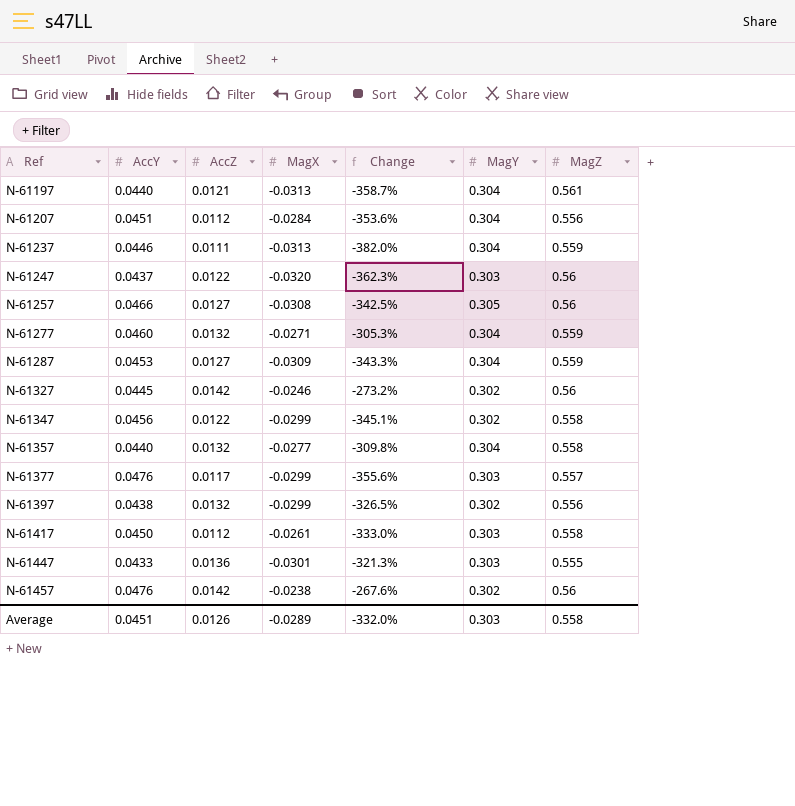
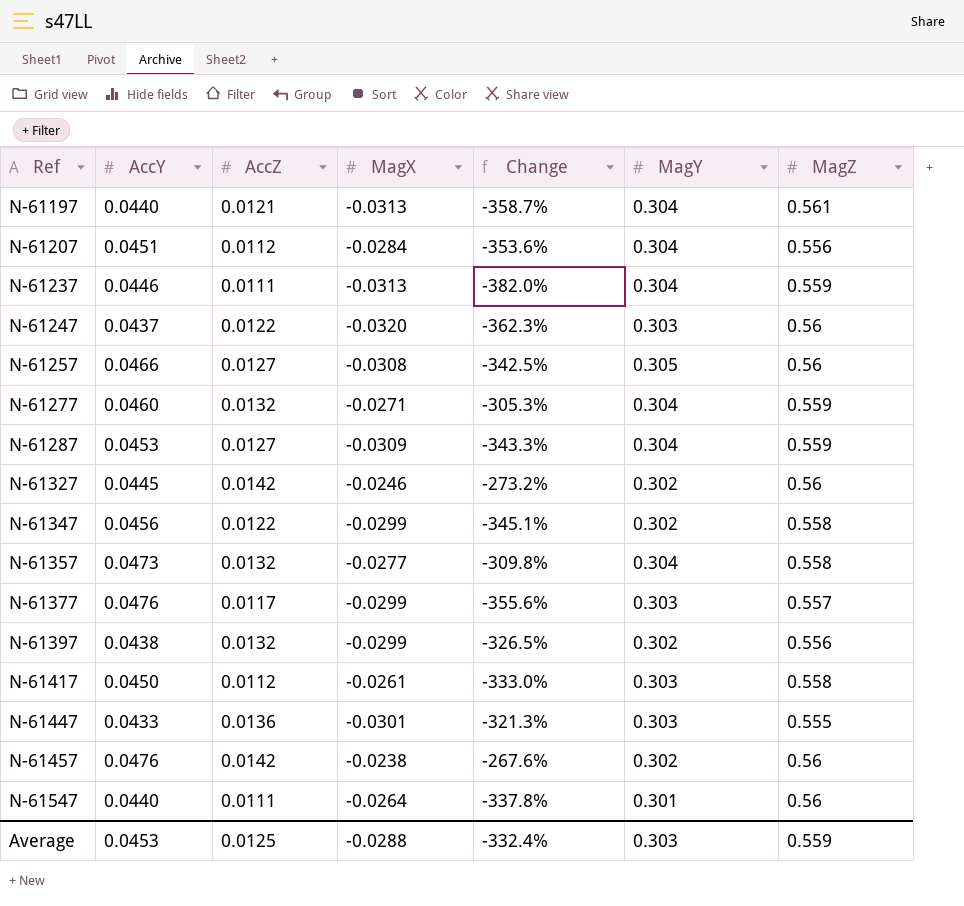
N-61357 | AccY: 0.0440 -> 0.0473
row N-61547: none -> 0.0440 | 0.0111 | -0.0264 | -337.8% | 0.301 | 0.56
Average | AccY: 0.0451 -> 0.0453
Average | AccZ: 0.0126 -> 0.0125
Average | MagX: -0.0289 -> -0.0288
Average | Change: -332.0% -> -332.4%
Average | MagZ: 0.558 -> 0.559

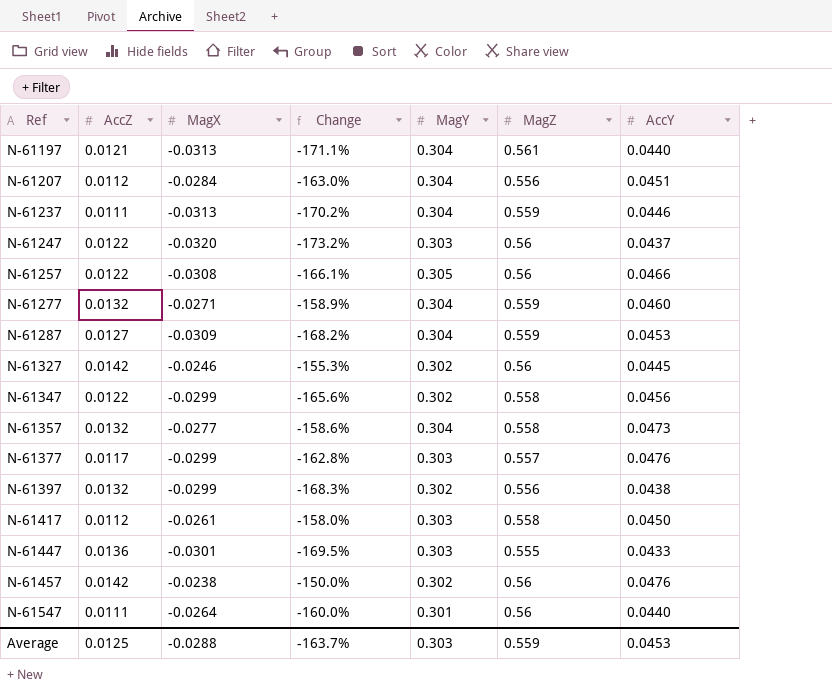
column Change | formula: ([MagX] - [AccZ]) / [AccZ] -> ([MagX] - [AccY]) / [AccY]
column AccY | position: 2 -> 7
N-61257 | AccZ: 0.0127 -> 0.0122
Average | Change: -332.4% -> -163.7%

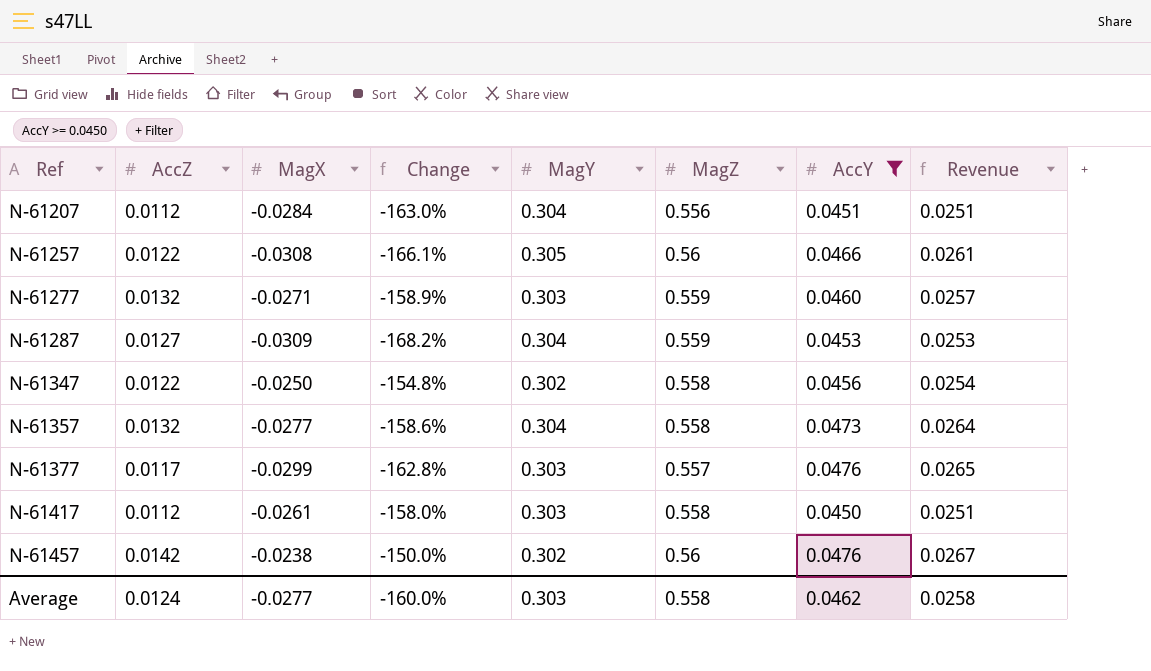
filter: none -> AccY >= 0.0450
column Revenue | formula: none -> [MagZ] * [AccY]
N-61277 | MagY: 0.304 -> 0.303
N-61347 | MagX: -0.0299 -> -0.0250
N-61347 | Change: -165.6% -> -154.8%
Average | AccZ: 0.0125 -> 0.0124
Average | MagX: -0.0288 -> -0.0277
Average | Change: -163.7% -> -160.0%
Average | MagZ: 0.559 -> 0.558
Average | AccY: 0.0453 -> 0.0462

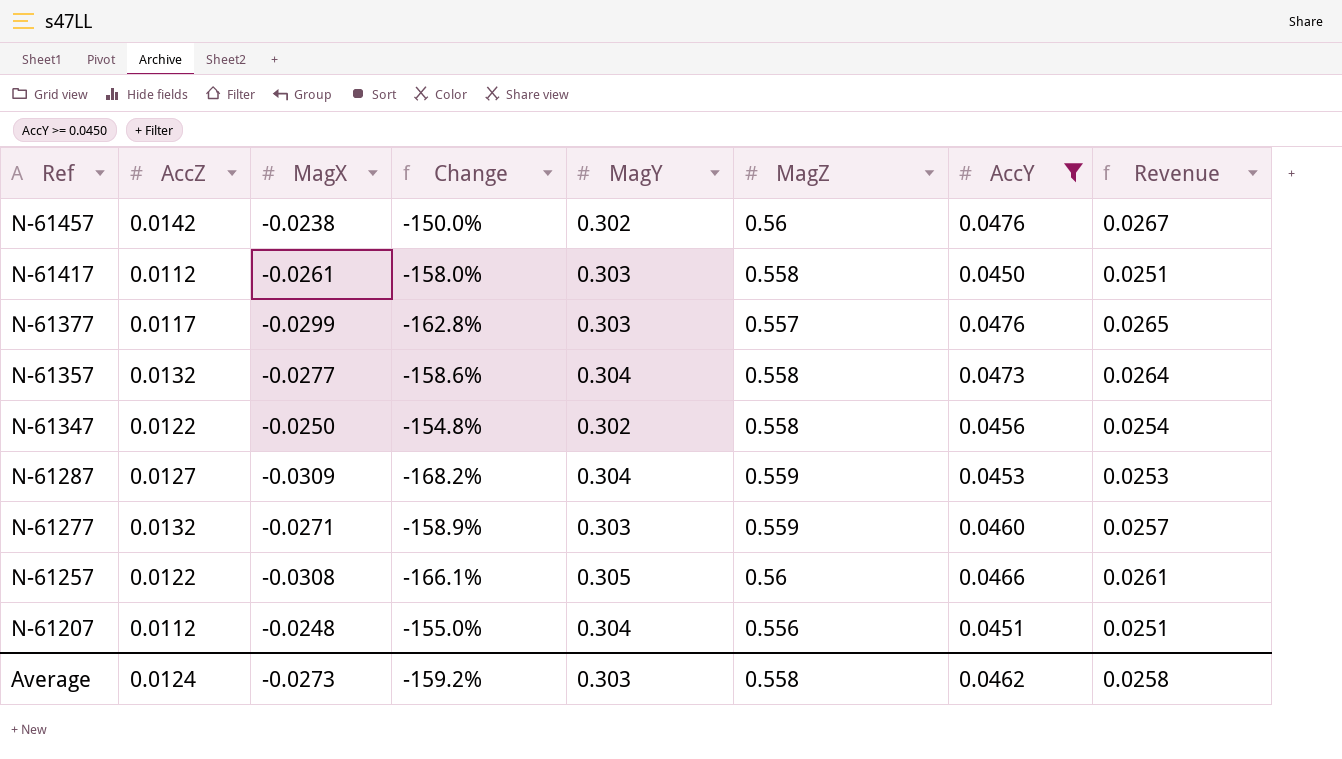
row order: Ref ascending -> Ref descending
N-61207 | MagX: -0.0284 -> -0.0248
N-61207 | Change: -163.0% -> -155.0%
Average | MagX: -0.0277 -> -0.0273
Average | Change: -160.0% -> -159.2%

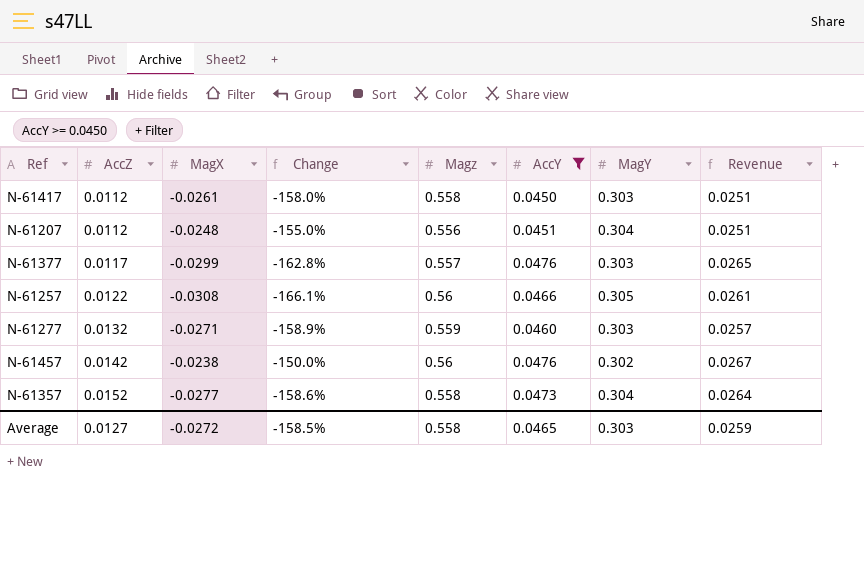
row order: Ref descending -> AccZ ascending
column name: MagZ -> Magz
column MagY | position: 5 -> 7
row N-61347: 0.0122 | -0.0250 | -154.8% | 0.302 | 0.558 | 0.0456 | 0.0254 -> none
row N-61287: 0.0127 | -0.0309 | -168.2% | 0.304 | 0.559 | 0.0453 | 0.0253 -> none
N-61357 | AccZ: 0.0132 -> 0.0152
Average | AccZ: 0.0124 -> 0.0127
Average | MagX: -0.0273 -> -0.0272
Average | Change: -159.2% -> -158.5%
Average | AccY: 0.0462 -> 0.0465
Average | Revenue: 0.0258 -> 0.0259

